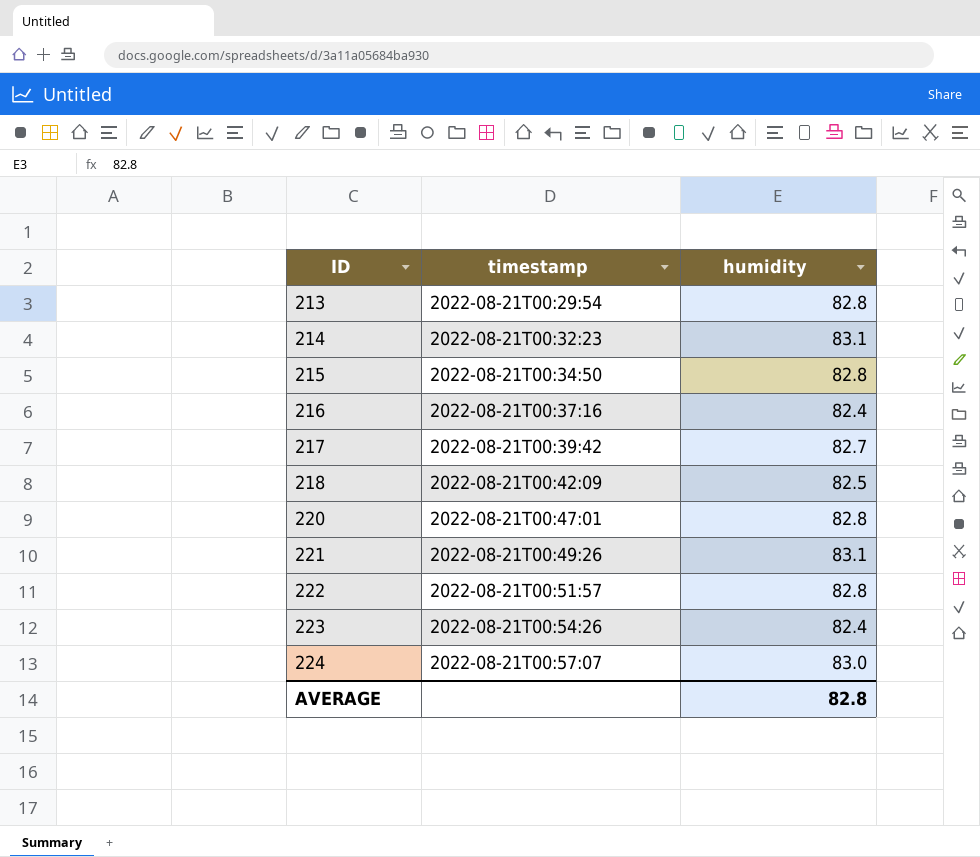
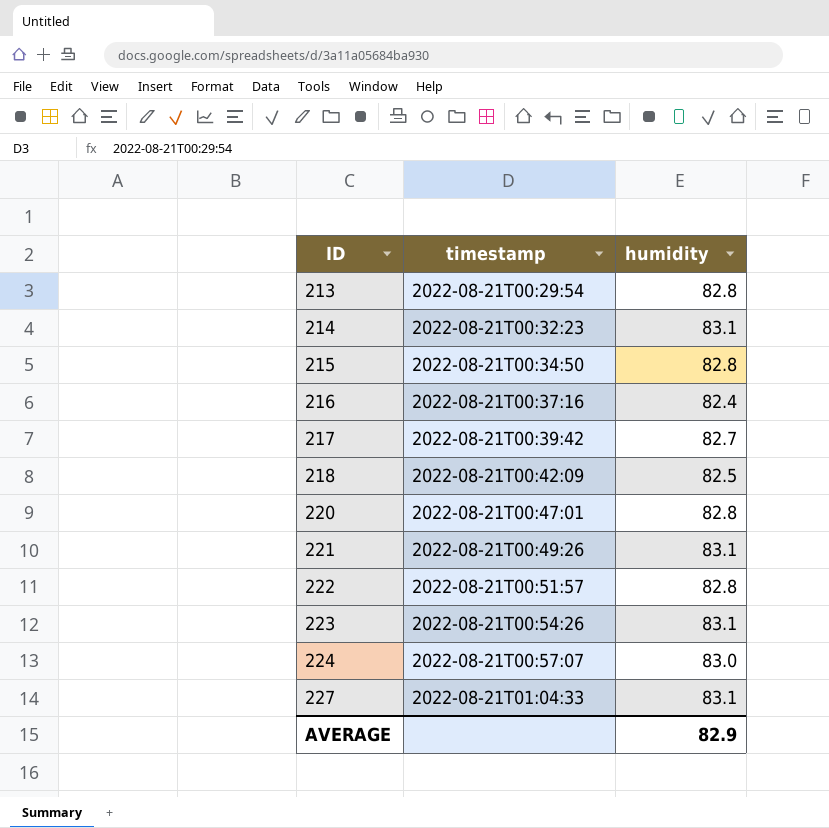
223 | humidity: 82.4 -> 83.1
row 227: none -> 2022-08-21T01:04:33 | 83.1
AVERAGE | humidity: 82.8 -> 82.9

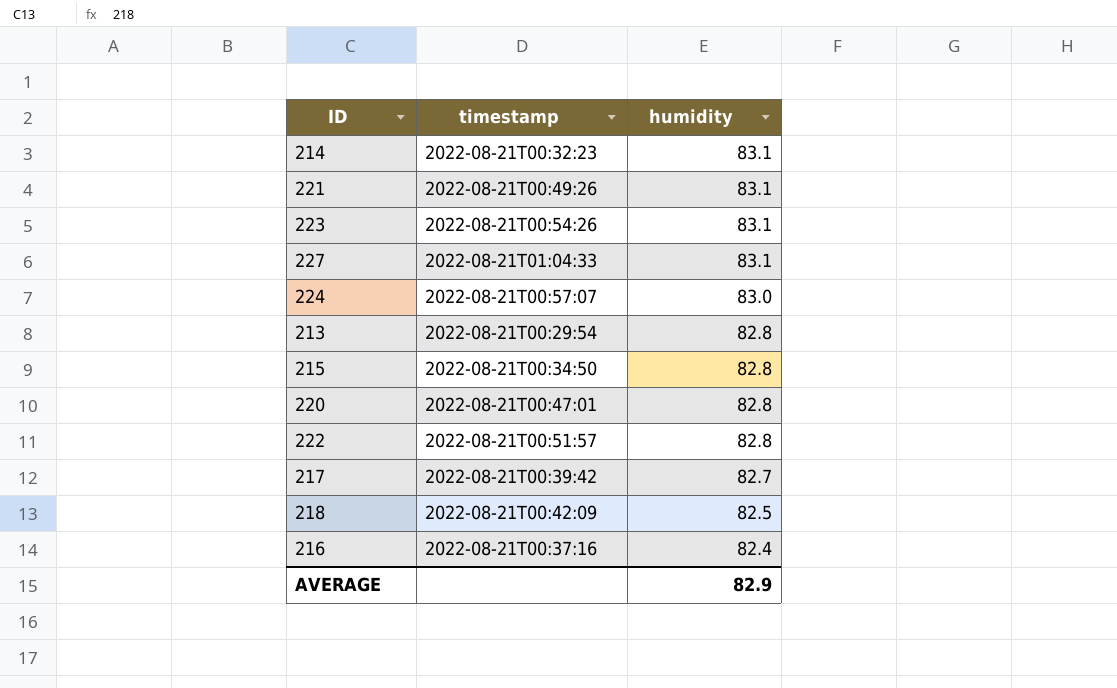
row order: ID ascending -> humidity descending

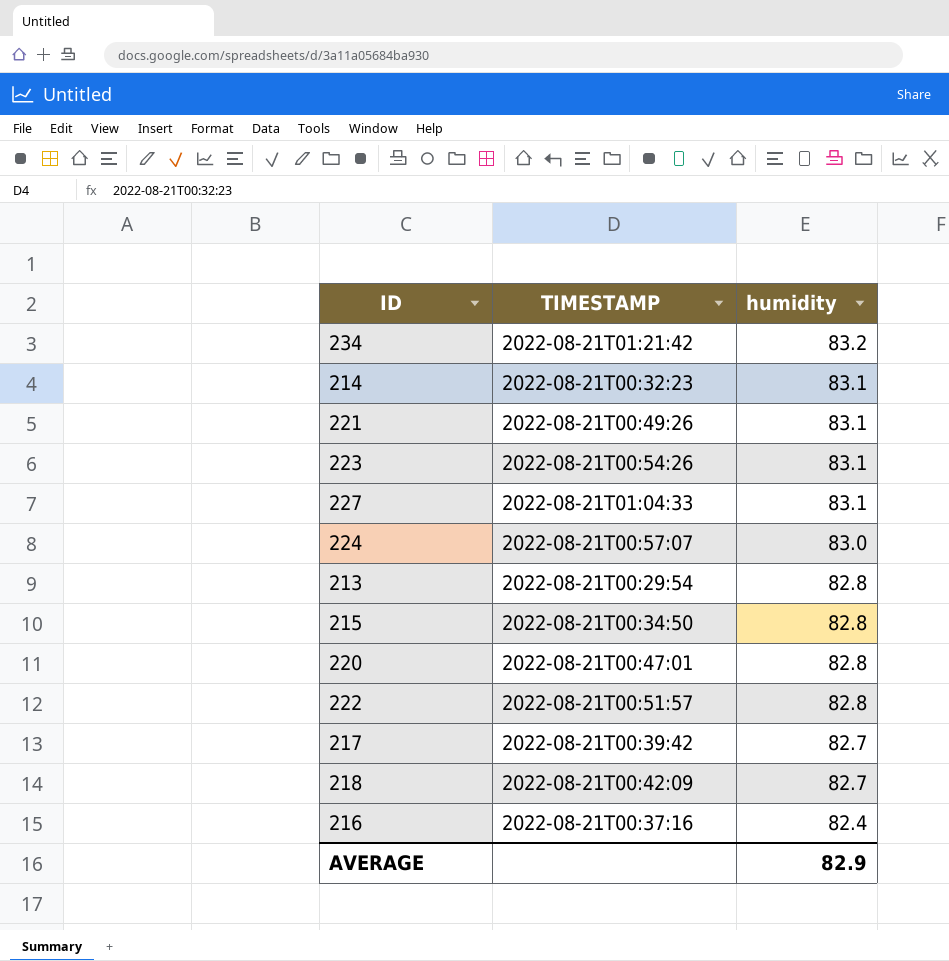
column name: timestamp -> TIMESTAMP
row 234: none -> 2022-08-21T01:21:42 | 83.2
218 | humidity: 82.5 -> 82.7

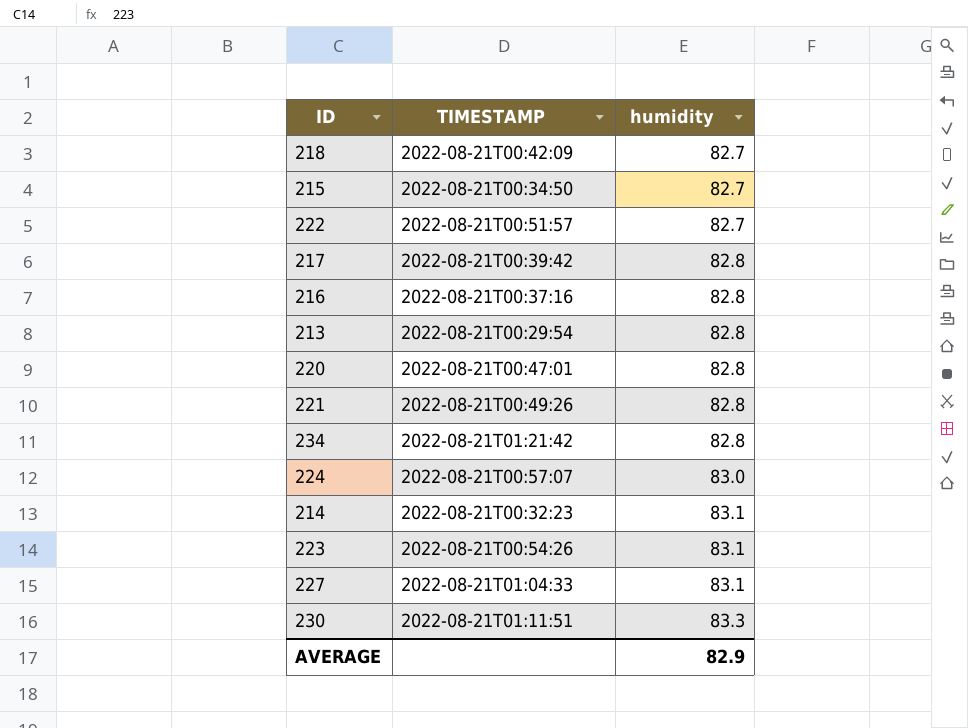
row order: humidity descending -> humidity ascending
215 | humidity: 82.8 -> 82.7
222 | humidity: 82.8 -> 82.7
217 | humidity: 82.7 -> 82.8
216 | humidity: 82.4 -> 82.8
221 | humidity: 83.1 -> 82.8
234 | humidity: 83.2 -> 82.8
row 230: none -> 2022-08-21T01:11:51 | 83.3

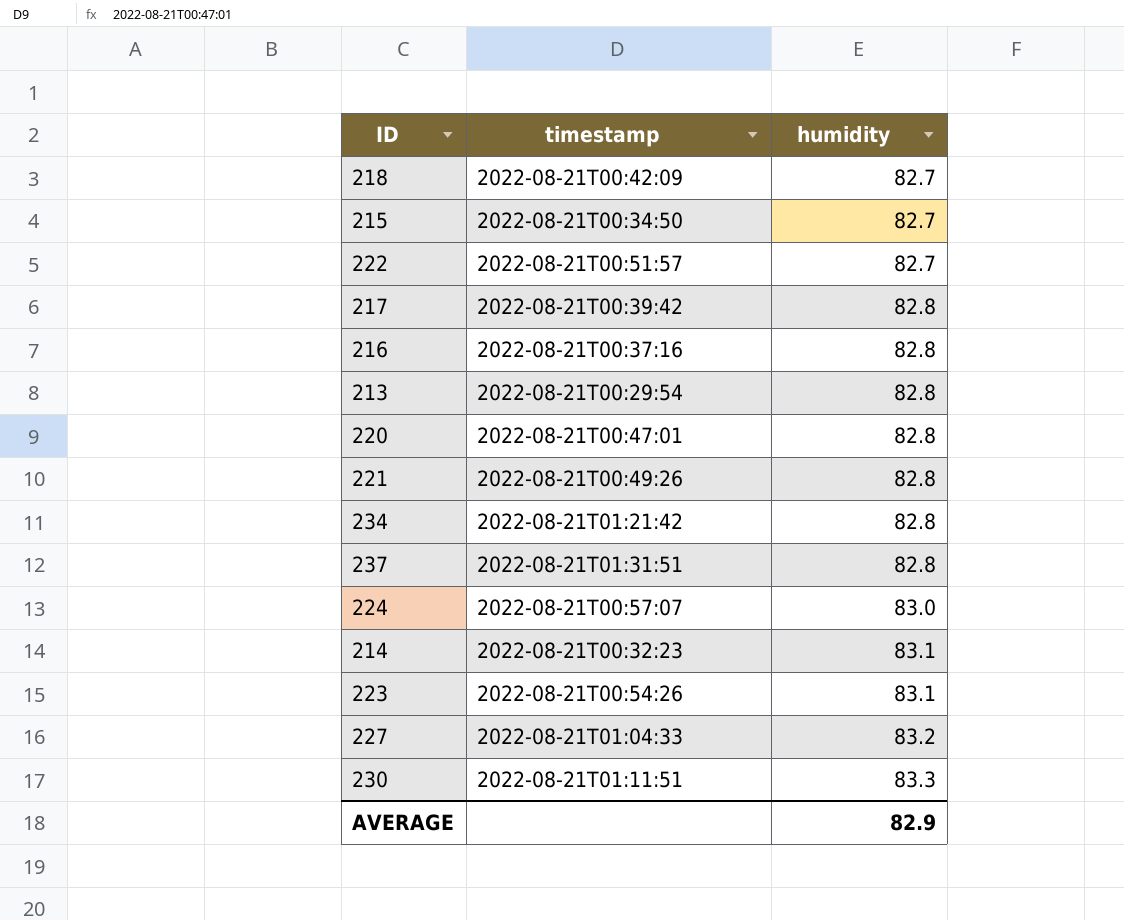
column name: TIMESTAMP -> timestamp
row 237: none -> 2022-08-21T01:31:51 | 82.8
227 | humidity: 83.1 -> 83.2

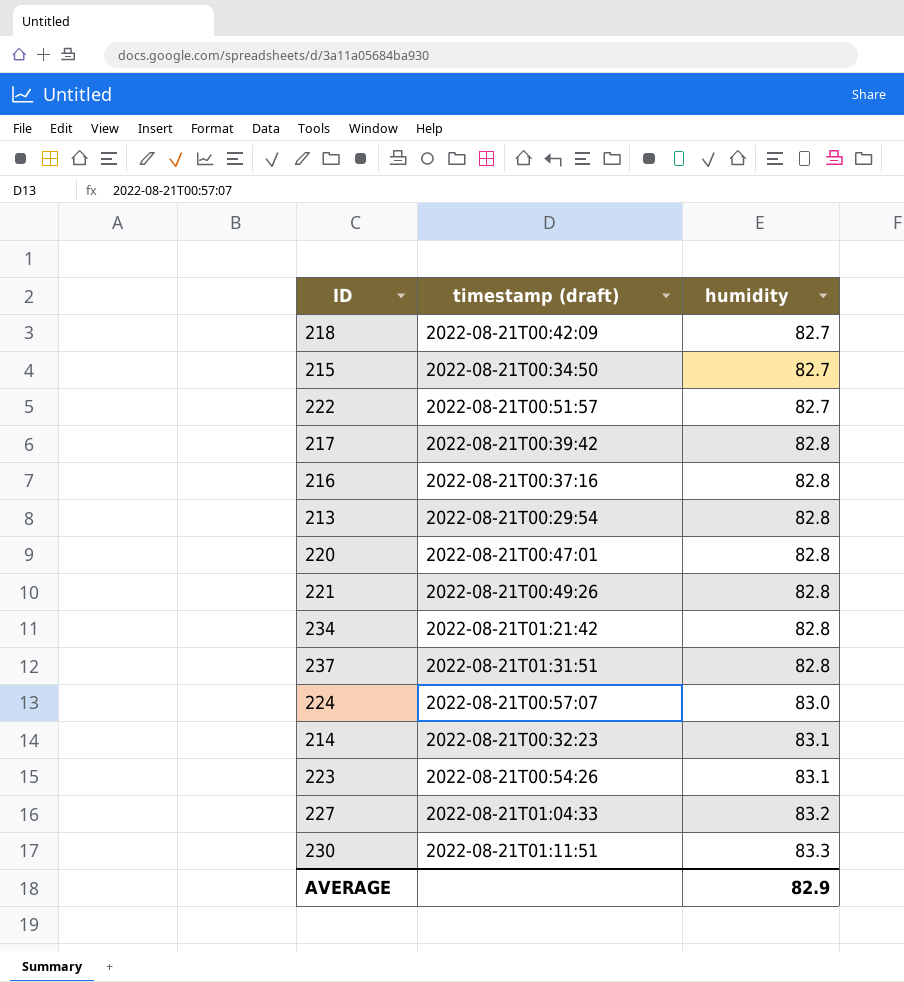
column name: timestamp -> timestamp (draft)

